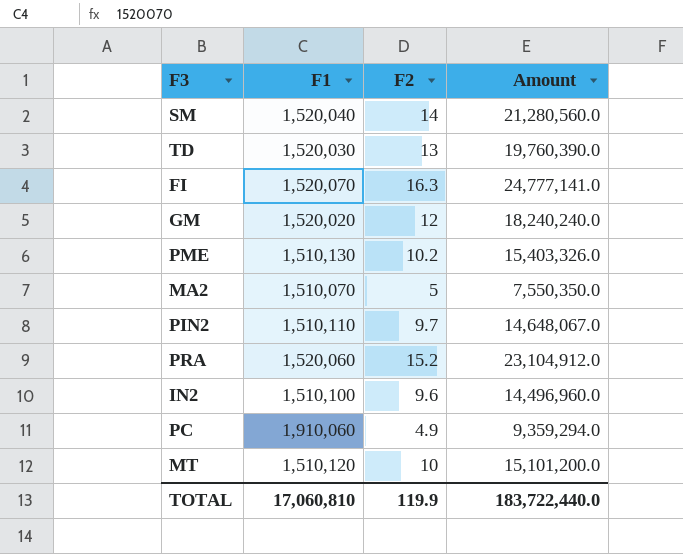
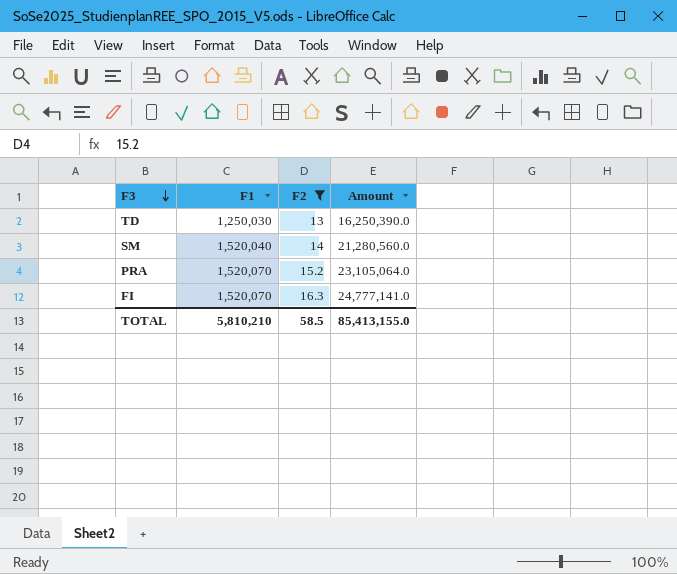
filter: none -> F2 >= 13
row order: none -> F3 descending
TD | F1: 1,520,030 -> 1,250,030
TD | Amount: 19,760,390.0 -> 16,250,390.0
PRA | F1: 1,520,060 -> 1,520,070
PRA | Amount: 23,104,912.0 -> 23,105,064.0
TOTAL | F1: 17,060,810 -> 5,810,210
TOTAL | F2: 119.9 -> 58.5
TOTAL | Amount: 183,722,440.0 -> 85,413,155.0

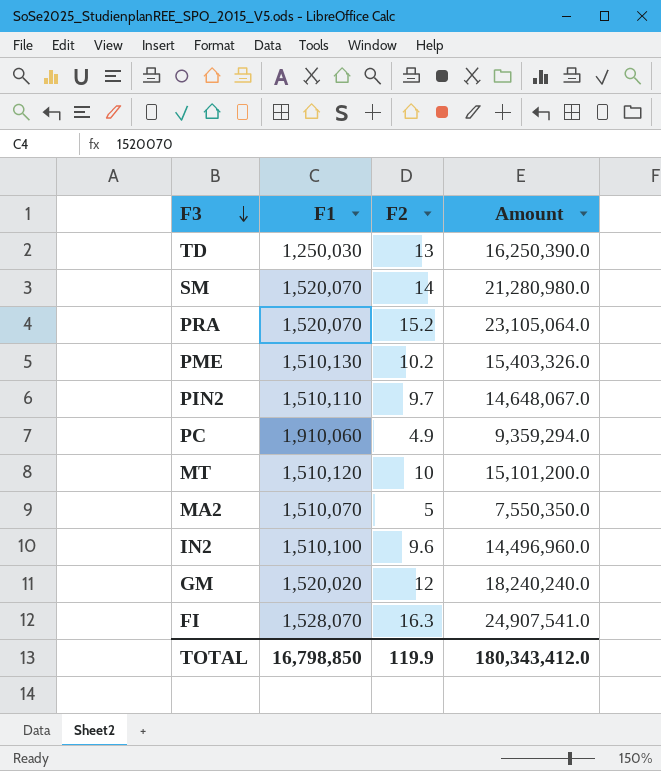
filter: F2 >= 13 -> none
SM | F1: 1,520,040 -> 1,520,070
SM | Amount: 21,280,560.0 -> 21,280,980.0
FI | F1: 1,520,070 -> 1,528,070
FI | Amount: 24,777,141.0 -> 24,907,541.0
TOTAL | F1: 5,810,210 -> 16,798,850
TOTAL | F2: 58.5 -> 119.9
TOTAL | Amount: 85,413,155.0 -> 180,343,412.0

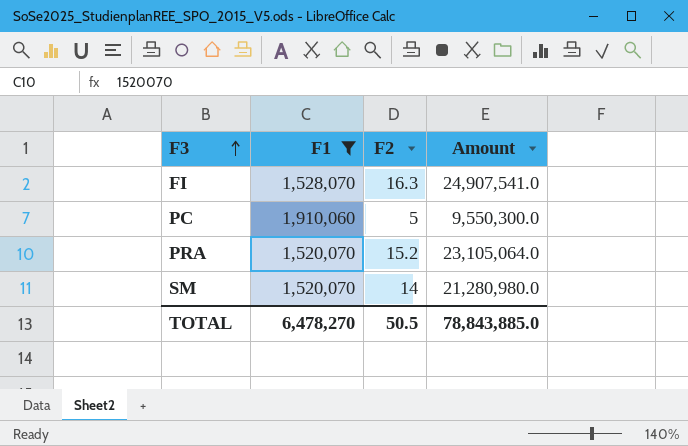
filter: none -> F1 >= 1,520,070
row order: F3 descending -> F3 ascending
PC | F2: 4.9 -> 5
PC | Amount: 9,359,294.0 -> 9,550,300.0
TOTAL | F1: 16,798,850 -> 6,478,270
TOTAL | F2: 119.9 -> 50.5
TOTAL | Amount: 180,343,412.0 -> 78,843,885.0

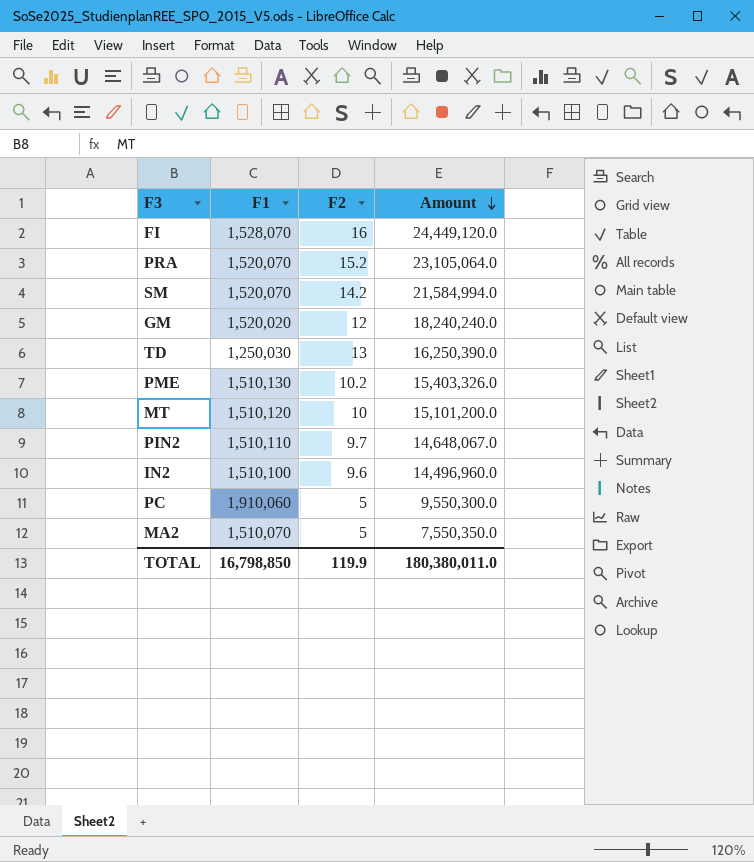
filter: F1 >= 1,520,070 -> none
row order: F3 ascending -> Amount descending
FI | F2: 16.3 -> 16
FI | Amount: 24,907,541.0 -> 24,449,120.0
SM | F2: 14 -> 14.2
SM | Amount: 21,280,980.0 -> 21,584,994.0
TOTAL | F1: 6,478,270 -> 16,798,850
TOTAL | F2: 50.5 -> 119.9
TOTAL | Amount: 78,843,885.0 -> 180,380,011.0

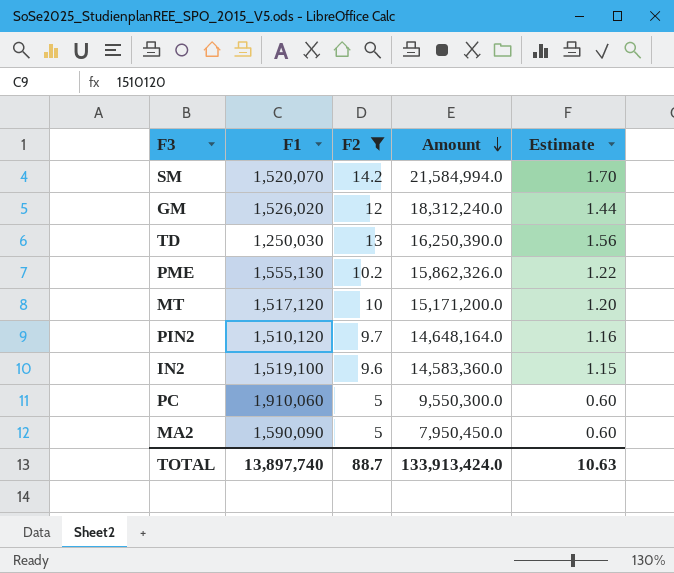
filter: none -> F2 <= 14.2
column Estimate | formula: none -> [F2] * 0.12
GM | F1: 1,520,020 -> 1,526,020
GM | Amount: 18,240,240.0 -> 18,312,240.0
PME | F1: 1,510,130 -> 1,555,130
PME | Amount: 15,403,326.0 -> 15,862,326.0
MT | F1: 1,510,120 -> 1,517,120
MT | Amount: 15,101,200.0 -> 15,171,200.0
PIN2 | F1: 1,510,110 -> 1,510,120
PIN2 | Amount: 14,648,067.0 -> 14,648,164.0
IN2 | F1: 1,510,100 -> 1,519,100
IN2 | Amount: 14,496,960.0 -> 14,583,360.0
MA2 | F1: 1,510,070 -> 1,590,090
MA2 | Amount: 7,550,350.0 -> 7,950,450.0
TOTAL | F1: 16,798,850 -> 13,897,740
TOTAL | F2: 119.9 -> 88.7
TOTAL | Amount: 180,380,011.0 -> 133,913,424.0

